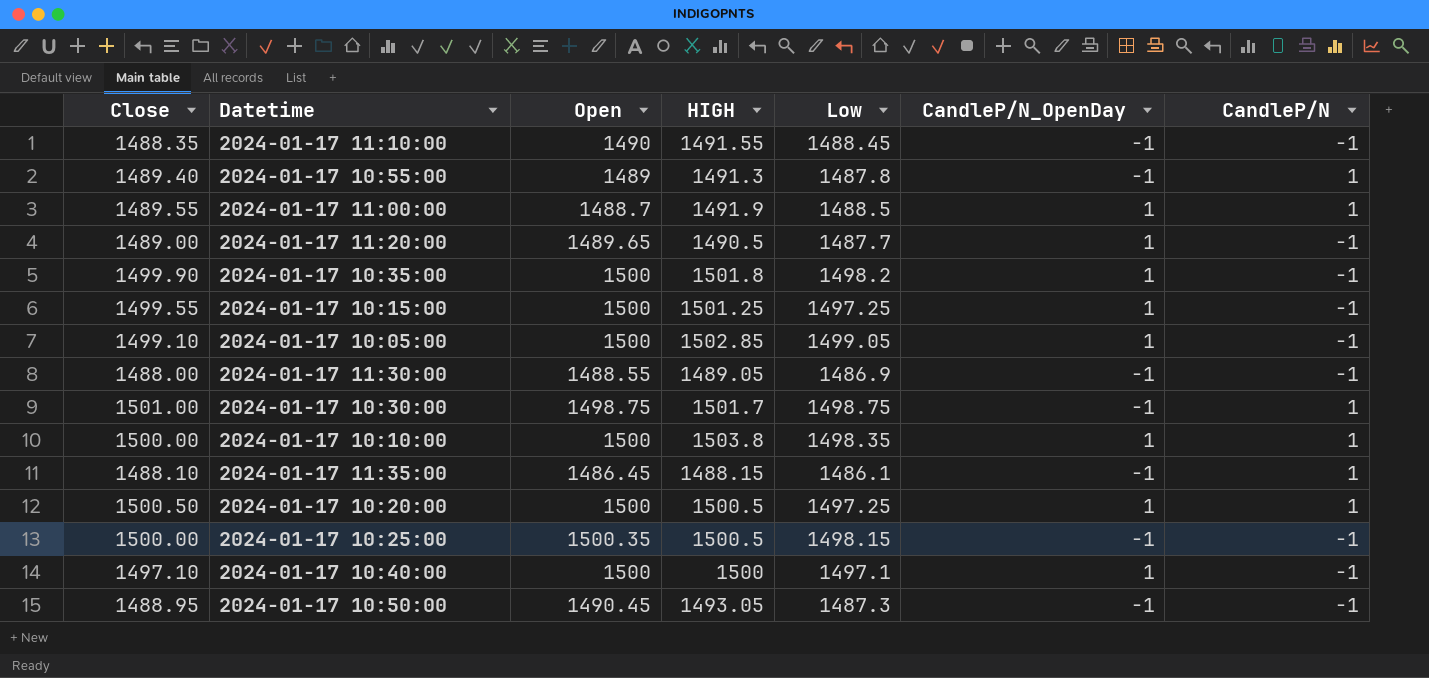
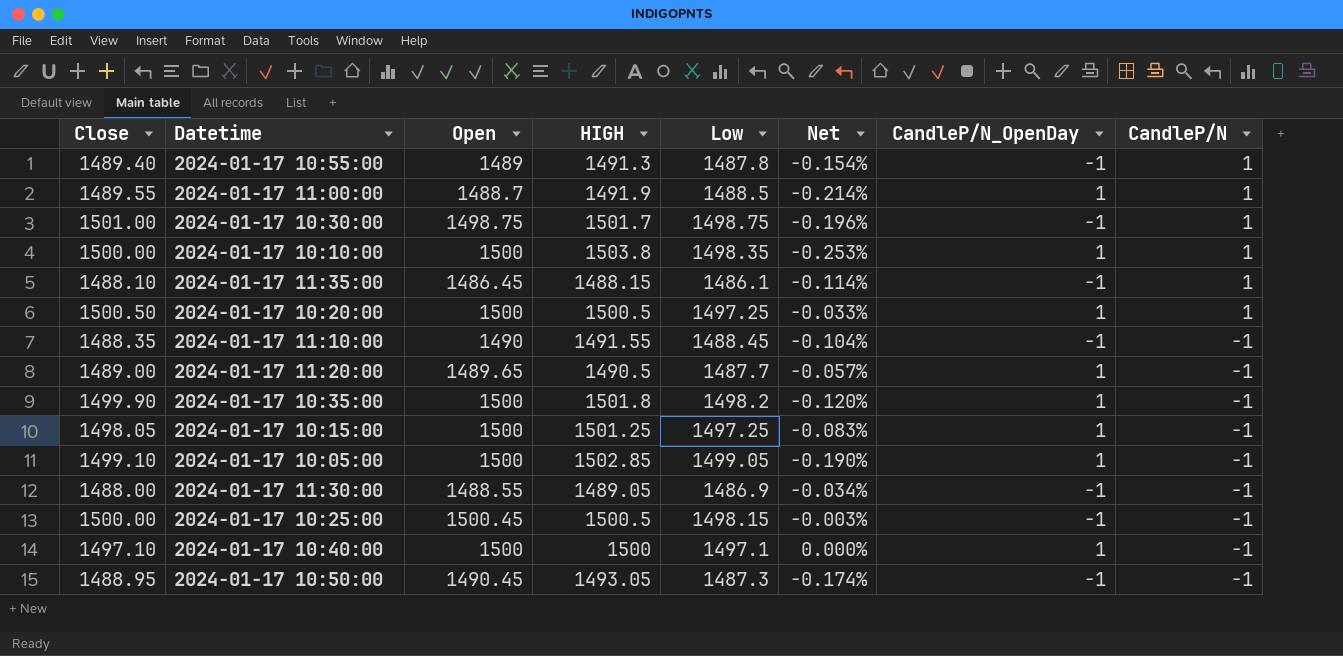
row order: none -> CandleP/N descending
column Net | formula: none -> ([Open] - [HIGH]) / [HIGH]
2024-01-17 10:15:00 | Close: 1499.55 -> 1498.05
2024-01-17 10:25:00 | Open: 1500.35 -> 1500.45

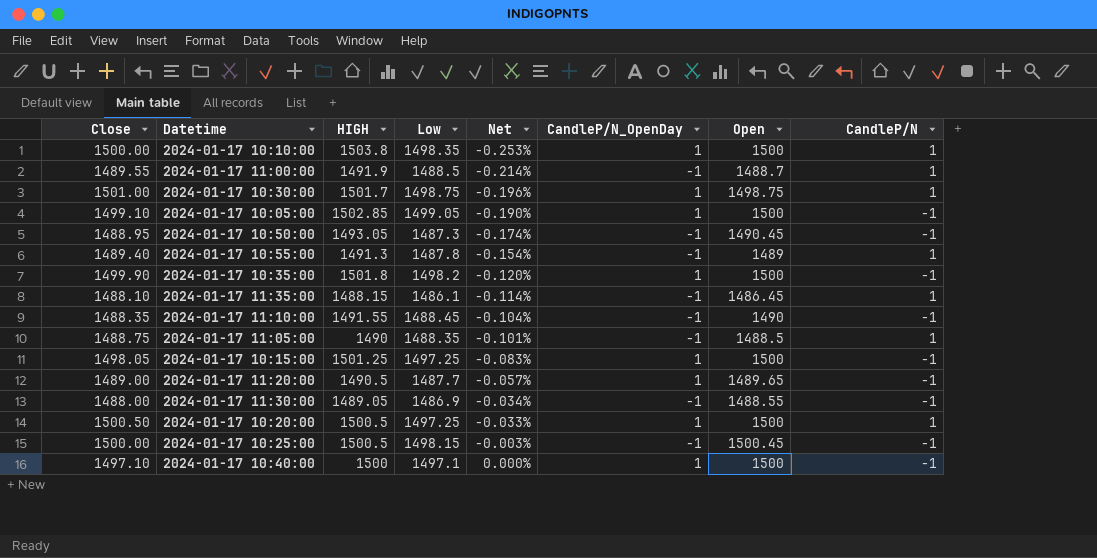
row order: CandleP/N descending -> Net ascending
column Open | position: 3 -> 7
2024-01-17 11:00:00 | CandleP/N_OpenDay: 1 -> -1
2024-01-17 10:30:00 | CandleP/N_OpenDay: -1 -> 1
row 2024-01-17 11:05:00: none -> 1488.75 | 1490 | 1488.35 | -0.101% | -1 | 1488.5 | 1

